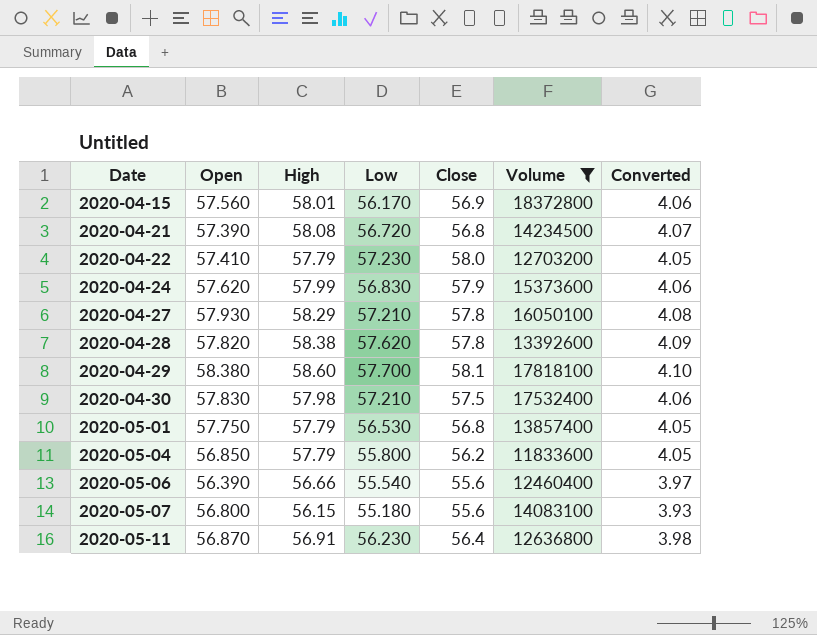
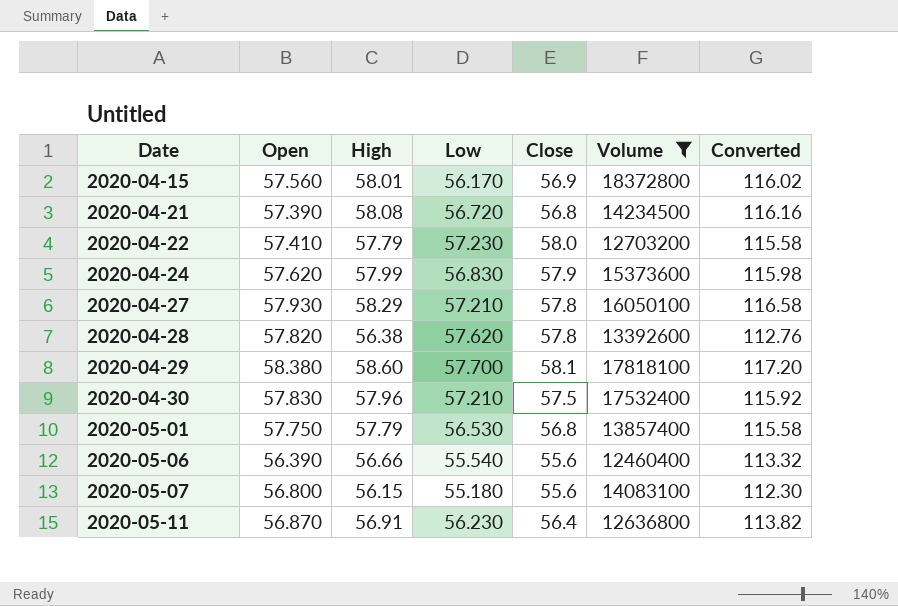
column Converted | formula: [High] * 0.07 -> [High] * 2
row 2020-05-04: 56.850 | 57.79 | 55.800 | 56.2 | 11833600 | 4.05 -> none
2020-04-28 | High: 58.38 -> 56.38
2020-04-30 | High: 57.98 -> 57.96

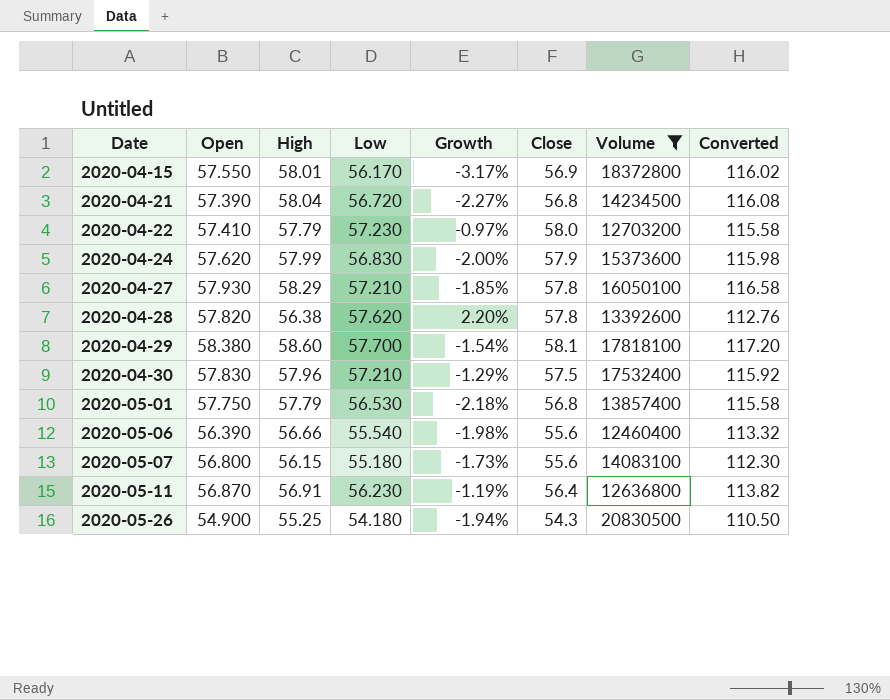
column Growth | formula: none -> ([Low] - [High]) / [High]
2020-04-15 | Open: 57.560 -> 57.550
2020-04-21 | High: 58.08 -> 58.04
2020-04-21 | Converted: 116.16 -> 116.08
row 2020-05-26: none -> 54.900 | 55.25 | 54.180 | -1.94% | 54.3 | 20830500 | 110.50

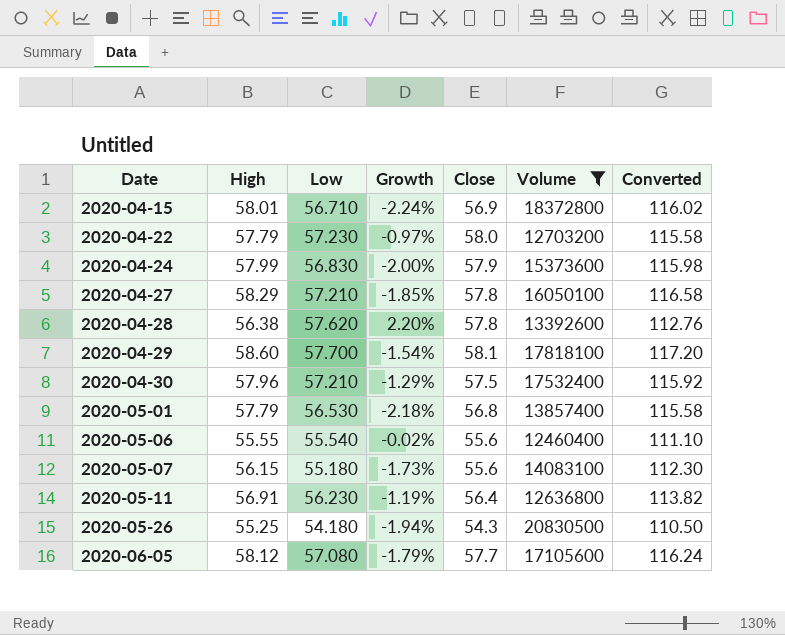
column Open | position: 2 -> none
row 2020-04-21: 57.390 | 58.04 | 56.720 | -2.27% | 56.8 | 14234500 | 116.08 -> none
2020-04-15 | Low: 56.170 -> 56.710
2020-04-15 | Growth: -3.17% -> -2.24%
2020-05-06 | High: 56.66 -> 55.55
2020-05-06 | Growth: -1.98% -> -0.02%
2020-05-06 | Converted: 113.32 -> 111.10
row 2020-06-05: none -> 58.12 | 57.080 | -1.79% | 57.7 | 17105600 | 116.24

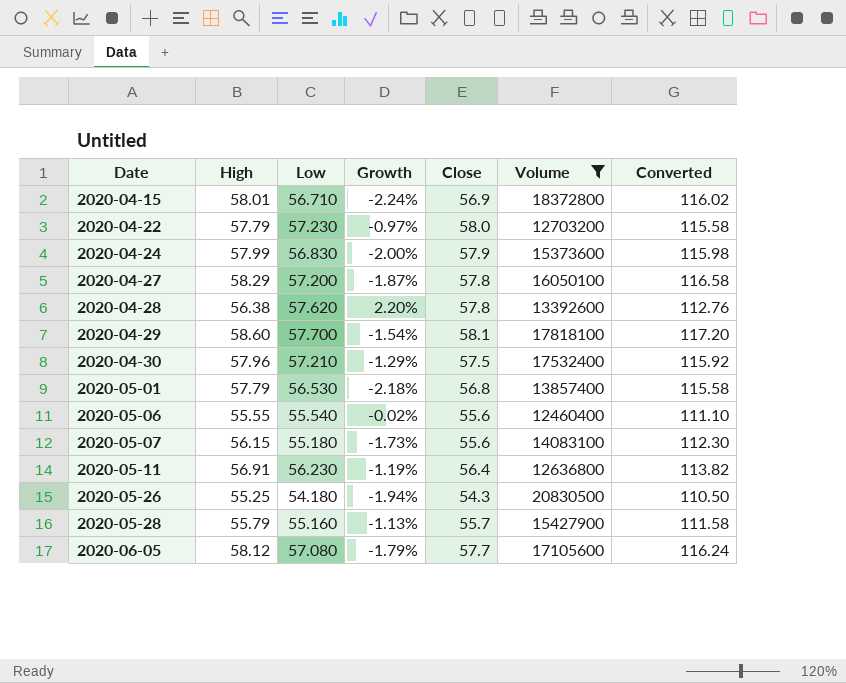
2020-04-27 | Low: 57.210 -> 57.200
2020-04-27 | Growth: -1.85% -> -1.87%
row 2020-05-28: none -> 55.79 | 55.160 | -1.13% | 55.7 | 15427900 | 111.58

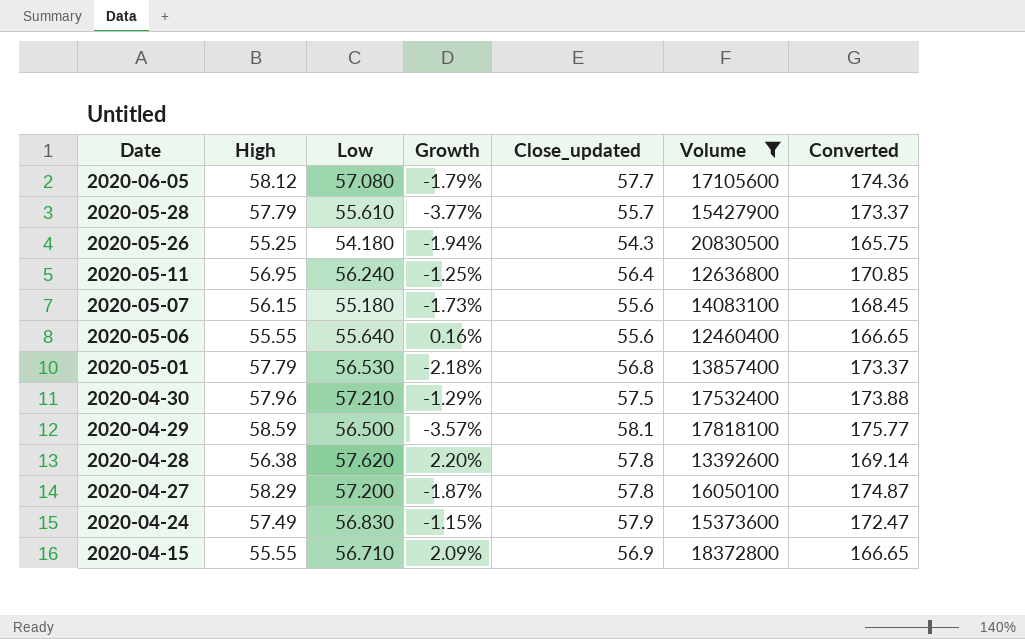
row order: Date ascending -> Date descending
column name: Close -> Close_updated
column Converted | formula: [High] * 2 -> [High] * 3
row 2020-04-22: 57.79 | 57.230 | -0.97% | 58.0 | 12703200 | 115.58 -> none
2020-05-28 | High: 55.79 -> 57.79
2020-05-28 | Low: 55.160 -> 55.610
2020-05-28 | Growth: -1.13% -> -3.77%
2020-05-11 | High: 56.91 -> 56.95
2020-05-11 | Low: 56.230 -> 56.240
2020-05-11 | Growth: -1.19% -> -1.25%
2020-05-06 | Low: 55.540 -> 55.640
2020-05-06 | Growth: -0.02% -> 0.16%
2020-04-29 | High: 58.60 -> 58.59
2020-04-29 | Low: 57.700 -> 56.500
2020-04-29 | Growth: -1.54% -> -3.57%
2020-04-24 | High: 57.99 -> 57.49
2020-04-24 | Growth: -2.00% -> -1.15%
2020-04-15 | High: 58.01 -> 55.55
2020-04-15 | Growth: -2.24% -> 2.09%

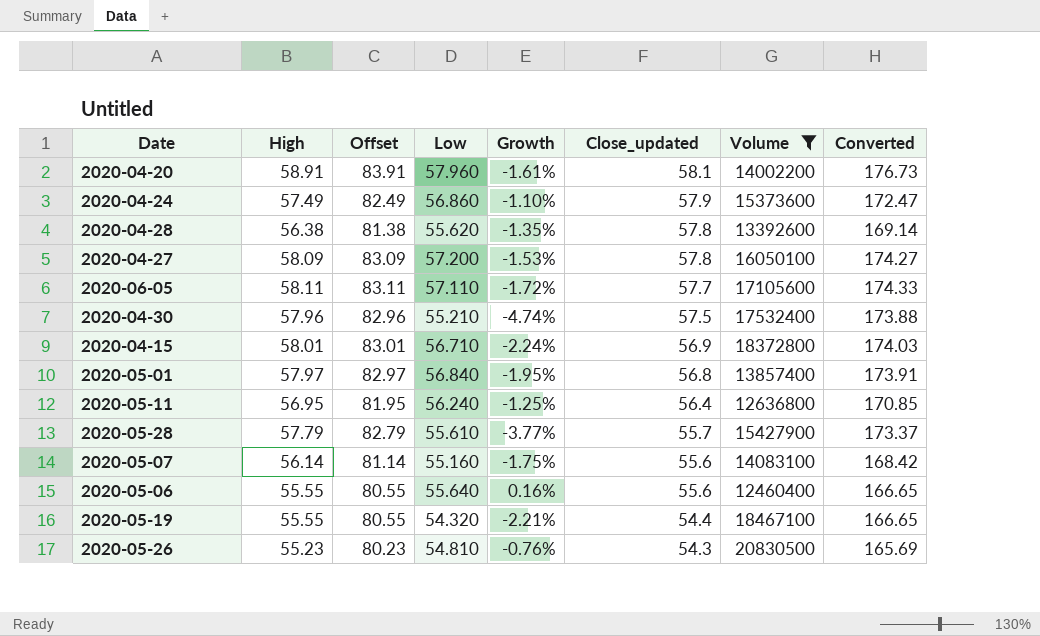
row order: Date descending -> Close_updated descending
column Offset | formula: none -> [High] + 25
row 2020-04-29: 58.59 | 56.500 | -3.57% | 58.1 | 17818100 | 175.77 -> none
row 2020-04-20: none -> 58.91 | 83.91 | 57.960 | -1.61% | 58.1 | 14002200 | 176.73
2020-04-24 | Low: 56.830 -> 56.860
2020-04-24 | Growth: -1.15% -> -1.10%
2020-04-28 | Low: 57.620 -> 55.620
2020-04-28 | Growth: 2.20% -> -1.35%
2020-04-27 | High: 58.29 -> 58.09
2020-04-27 | Growth: -1.87% -> -1.53%
2020-04-27 | Converted: 174.87 -> 174.27
2020-06-05 | High: 58.12 -> 58.11
2020-06-05 | Low: 57.080 -> 57.110
2020-06-05 | Growth: -1.79% -> -1.72%
2020-06-05 | Converted: 174.36 -> 174.33
2020-04-30 | Low: 57.210 -> 55.210
2020-04-30 | Growth: -1.29% -> -4.74%
2020-04-15 | High: 55.55 -> 58.01
2020-04-15 | Growth: 2.09% -> -2.24%
2020-04-15 | Converted: 166.65 -> 174.03
2020-05-01 | High: 57.79 -> 57.97
2020-05-01 | Low: 56.530 -> 56.840
2020-05-01 | Growth: -2.18% -> -1.95%
2020-05-01 | Converted: 173.37 -> 173.91
2020-05-07 | High: 56.15 -> 56.14
2020-05-07 | Low: 55.180 -> 55.160
2020-05-07 | Growth: -1.73% -> -1.75%
2020-05-07 | Converted: 168.45 -> 168.42
row 2020-05-19: none -> 55.55 | 80.55 | 54.320 | -2.21% | 54.4 | 18467100 | 166.65
2020-05-26 | High: 55.25 -> 55.23
2020-05-26 | Low: 54.180 -> 54.810
2020-05-26 | Growth: -1.94% -> -0.76%
2020-05-26 | Converted: 165.75 -> 165.69

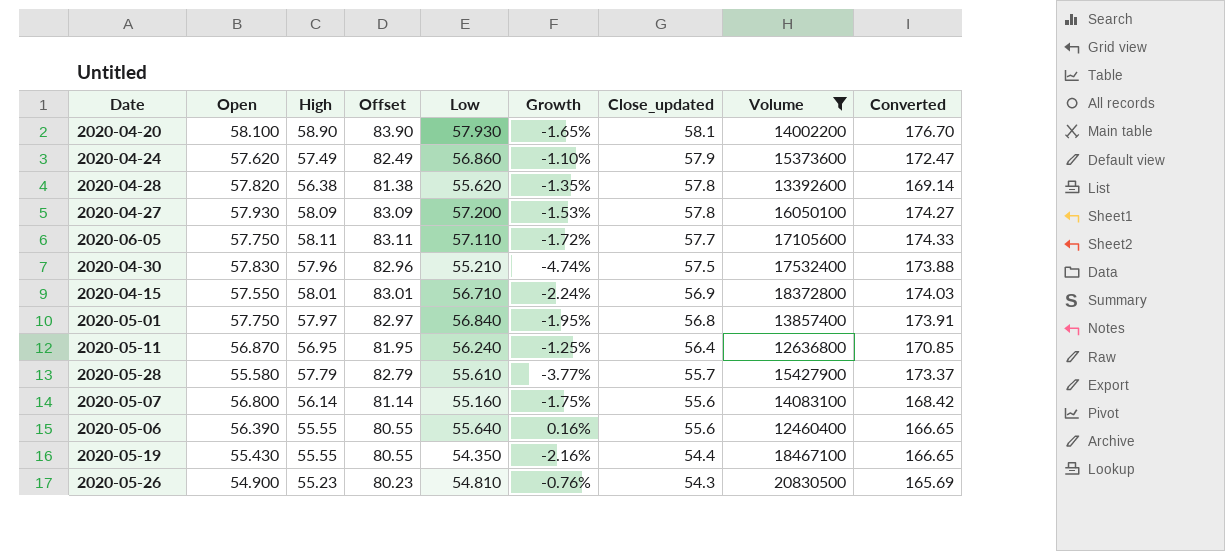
column Open | position: none -> 2
2020-04-20 | High: 58.91 -> 58.90
2020-04-20 | Offset: 83.91 -> 83.90
2020-04-20 | Low: 57.960 -> 57.930
2020-04-20 | Growth: -1.61% -> -1.65%
2020-04-20 | Converted: 176.73 -> 176.70
2020-05-19 | Low: 54.320 -> 54.350
2020-05-19 | Growth: -2.21% -> -2.16%

